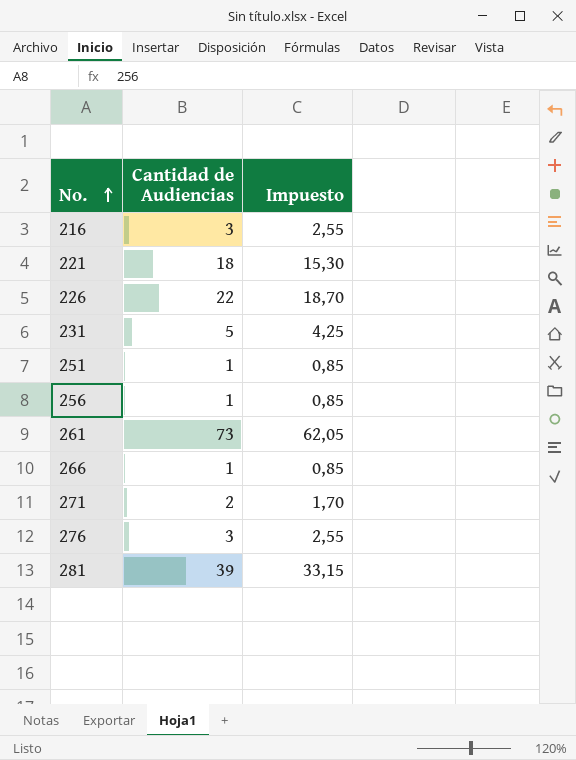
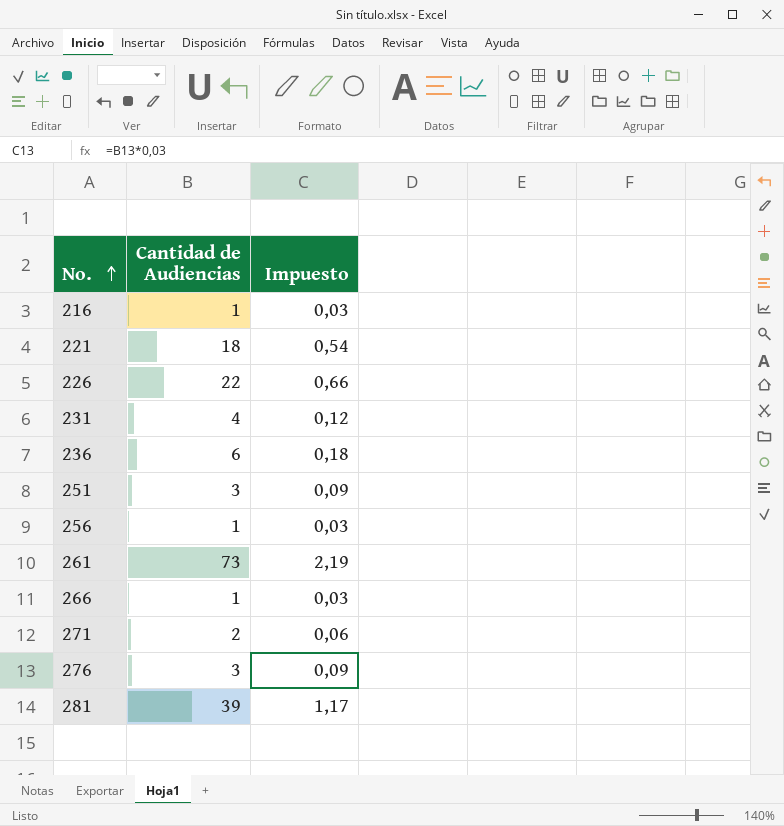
column Impuesto | formula: [Cantidad de Audiencias] * 0,85 -> [Cantidad de Audiencias] * 0,03
216 | Cantidad de Audiencias: 3 -> 1
231 | Cantidad de Audiencias: 5 -> 4
row 236: none -> 6 | 0,18
251 | Cantidad de Audiencias: 1 -> 3

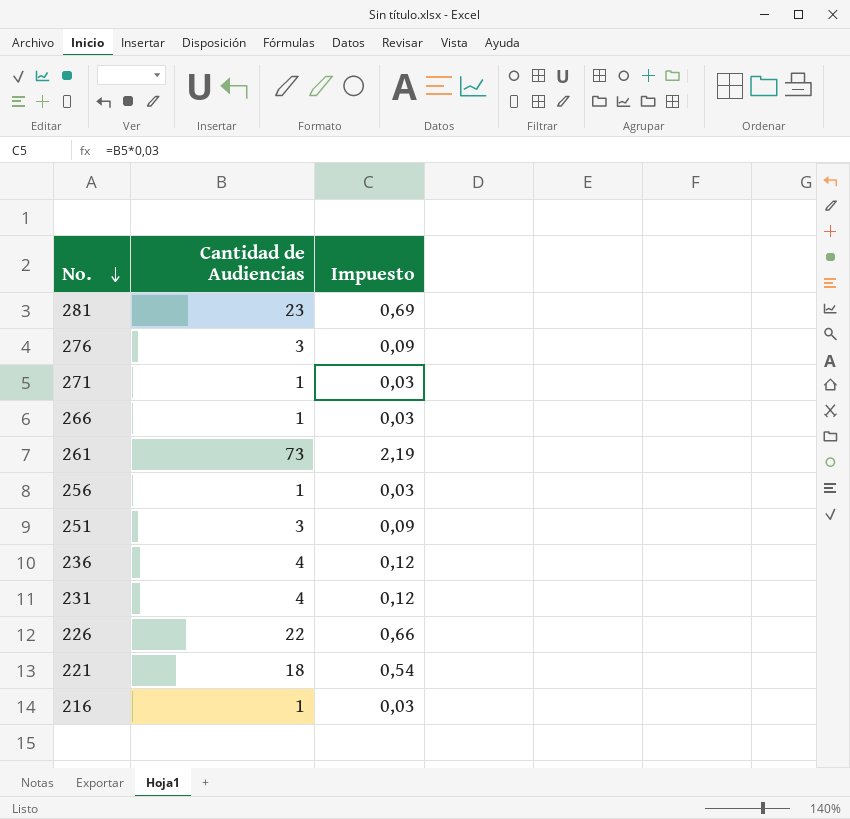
row order: No. ascending -> No. descending
281 | Cantidad de Audiencias: 39 -> 23
281 | Impuesto: 1,17 -> 0,69
271 | Cantidad de Audiencias: 2 -> 1
271 | Impuesto: 0,06 -> 0,03
236 | Cantidad de Audiencias: 6 -> 4
236 | Impuesto: 0,18 -> 0,12

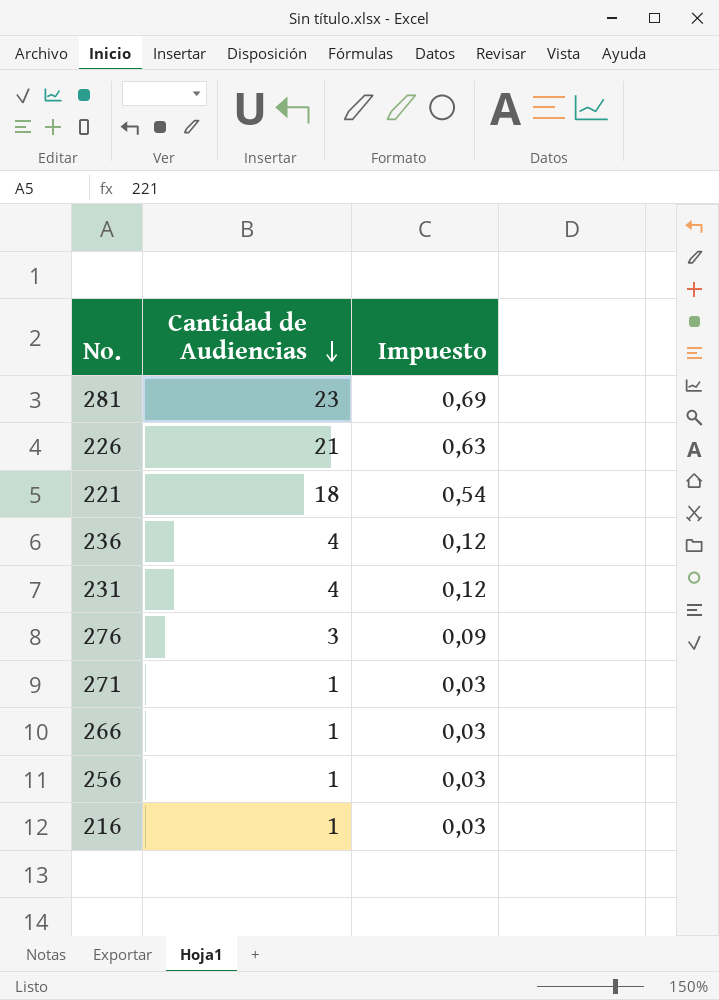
row order: No. descending -> Cantidad de Audiencias descending
row 261: 73 | 2,19 -> none
row 251: 3 | 0,09 -> none
226 | Cantidad de Audiencias: 22 -> 21
226 | Impuesto: 0,66 -> 0,63

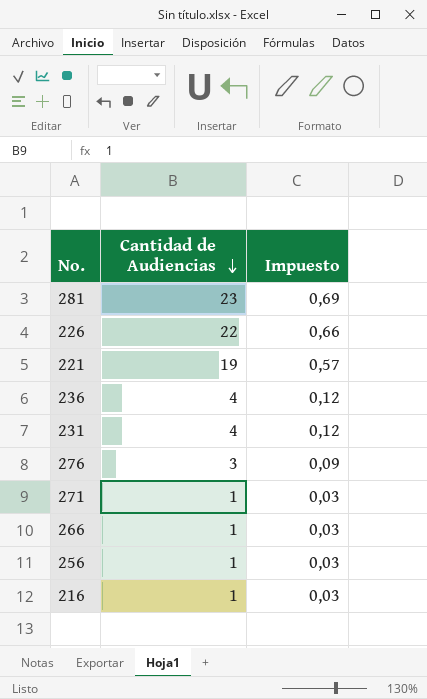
226 | Cantidad de Audiencias: 21 -> 22
226 | Impuesto: 0,63 -> 0,66
221 | Cantidad de Audiencias: 18 -> 19
221 | Impuesto: 0,54 -> 0,57

